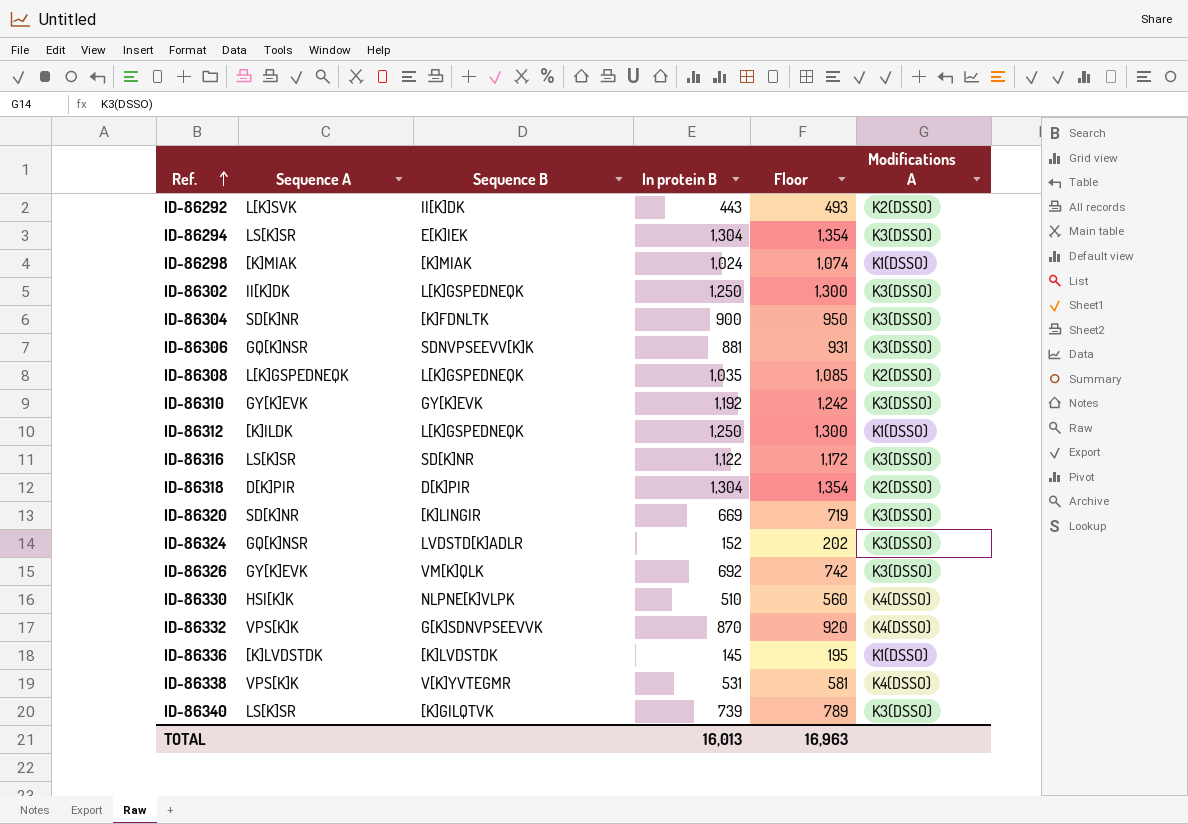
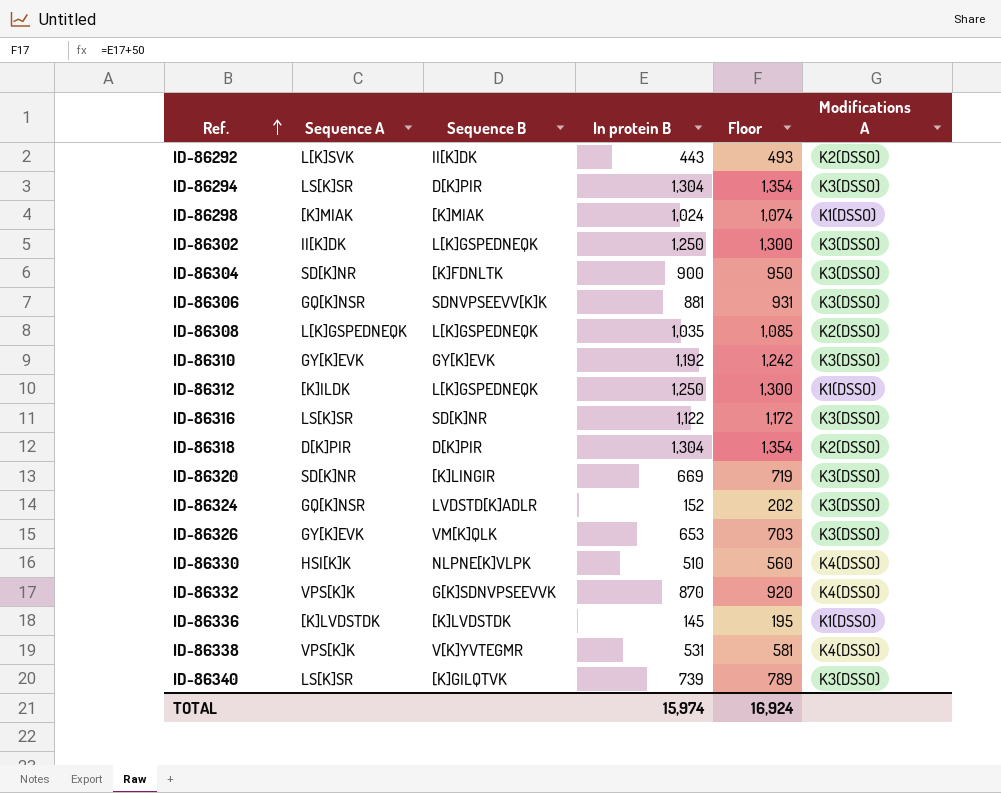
ID-86294 | Sequence B: E[K]IEK -> D[K]PIR
ID-86326 | In protein B: 692 -> 653
ID-86326 | Floor: 742 -> 703
TOTAL | In protein B: 16,013 -> 15,974
TOTAL | Floor: 16,963 -> 16,924

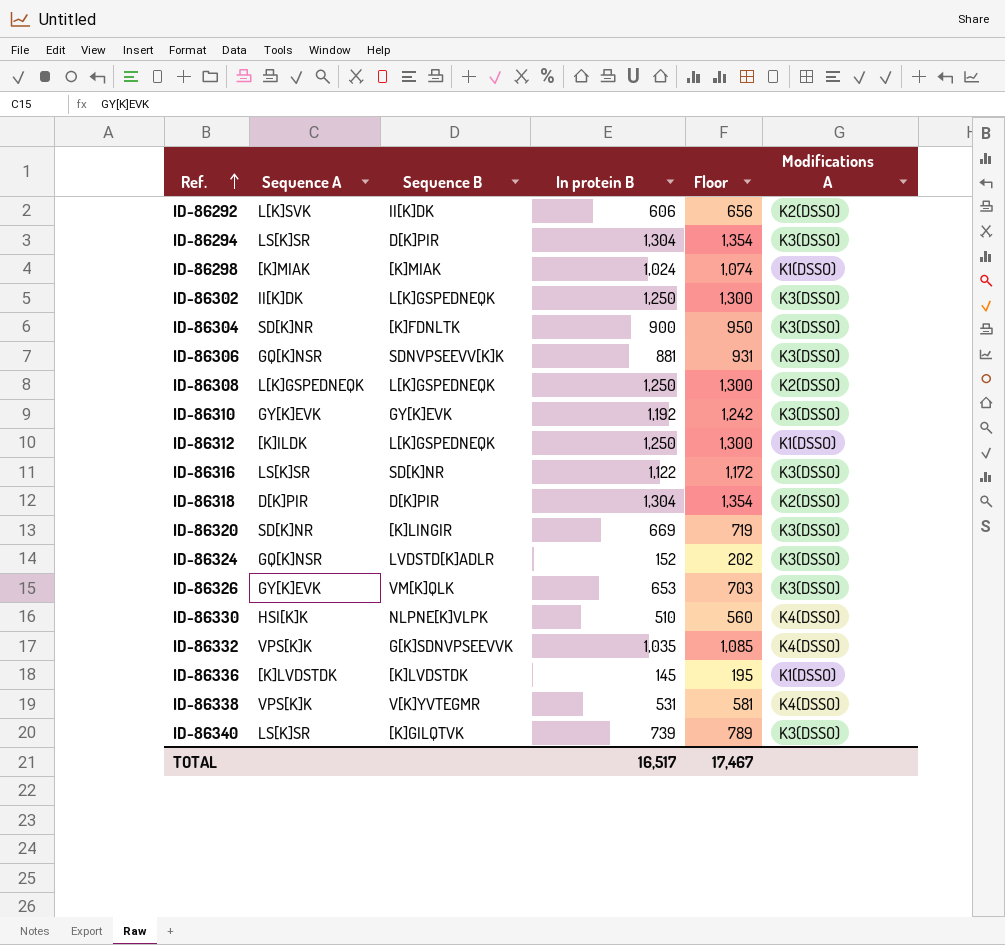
ID-86292 | In protein B: 443 -> 606
ID-86292 | Floor: 493 -> 656
ID-86308 | In protein B: 1,035 -> 1,250
ID-86308 | Floor: 1,085 -> 1,300
ID-86332 | In protein B: 870 -> 1,035
ID-86332 | Floor: 920 -> 1,085
TOTAL | In protein B: 15,974 -> 16,517
TOTAL | Floor: 16,924 -> 17,467

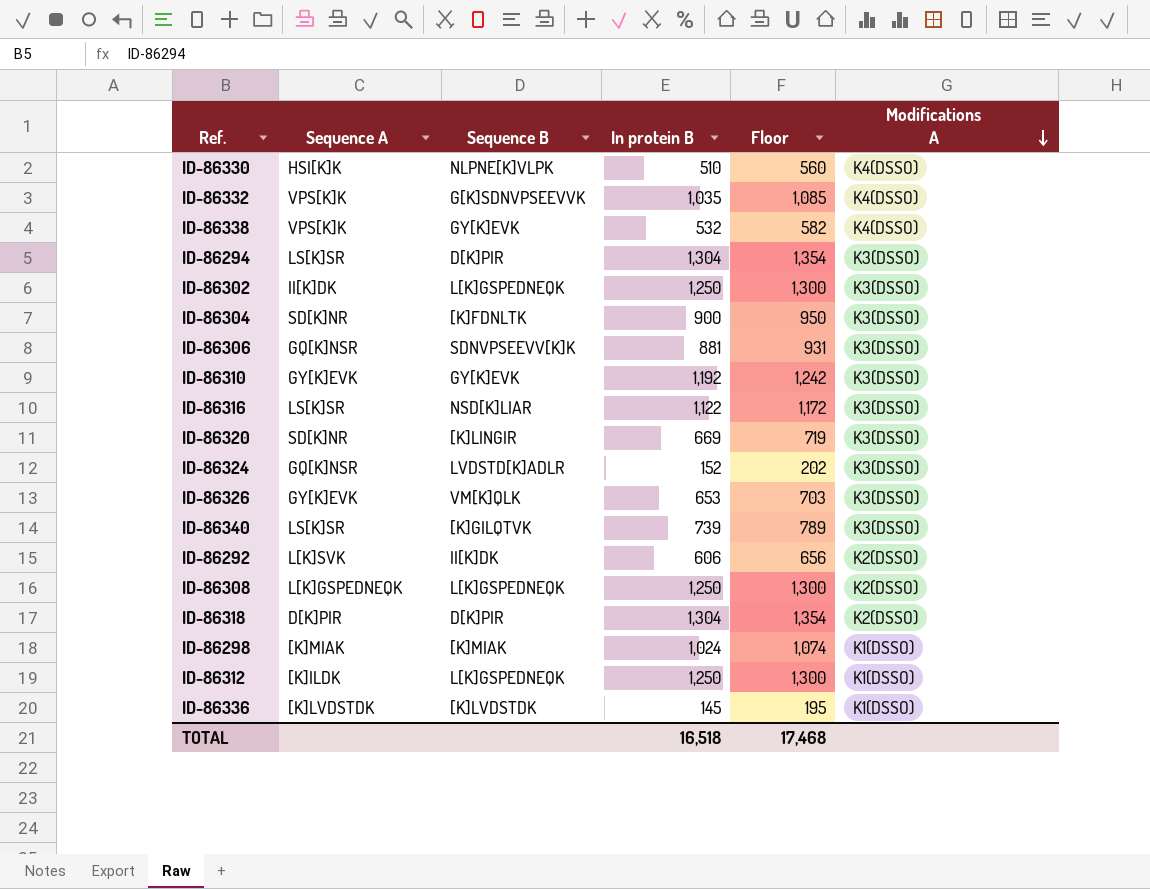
row order: Ref. ascending -> Modifications A descending
ID-86338 | Sequence B: V[K]YVTEGMR -> GY[K]EVK
ID-86338 | In protein B: 531 -> 532
ID-86338 | Floor: 581 -> 582
ID-86316 | Sequence B: SD[K]NR -> NSD[K]LIAR
TOTAL | In protein B: 16,517 -> 16,518
TOTAL | Floor: 17,467 -> 17,468

